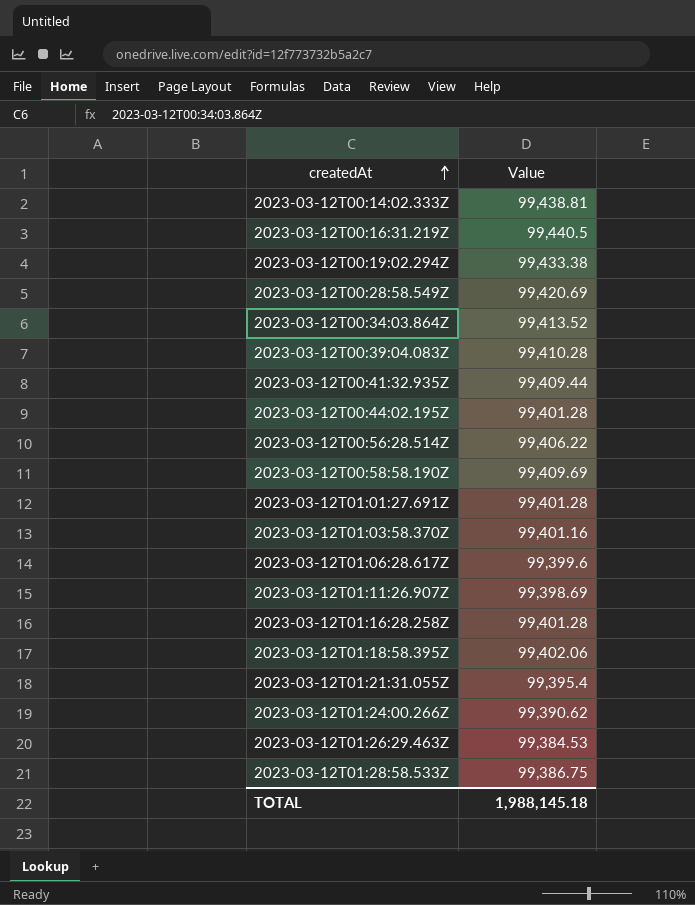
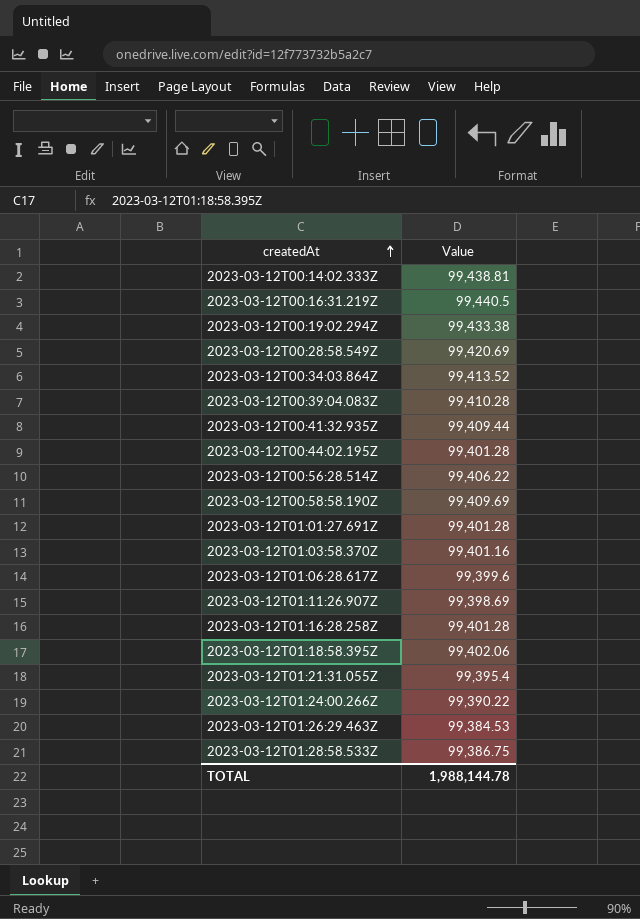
2023-03-12T01:24:00.266Z | Value: 99,390.62 -> 99,390.22
TOTAL | Value: 1,988,145.18 -> 1,988,144.78

